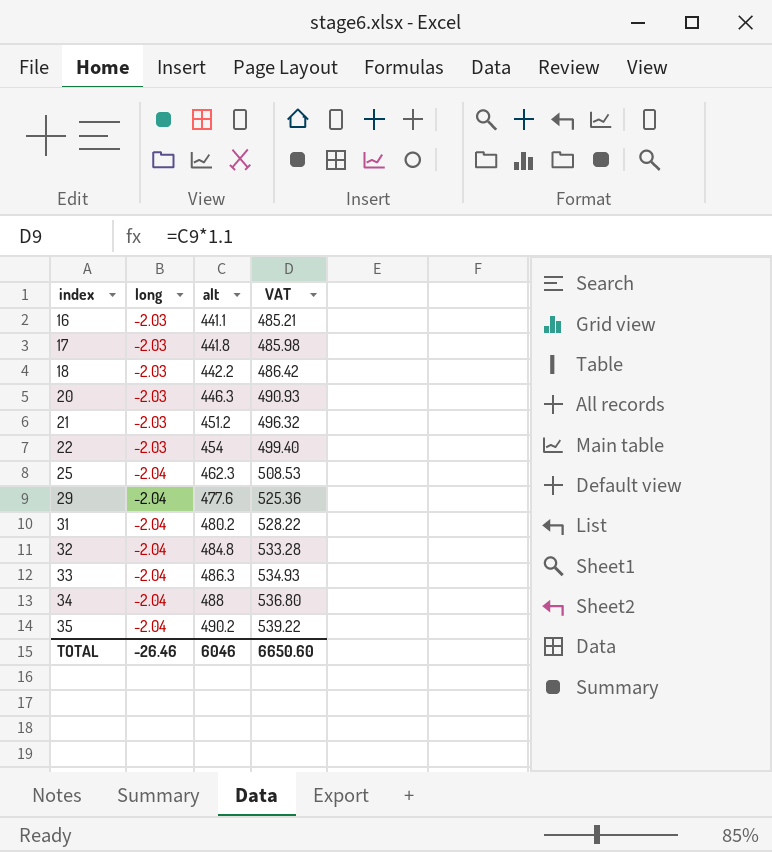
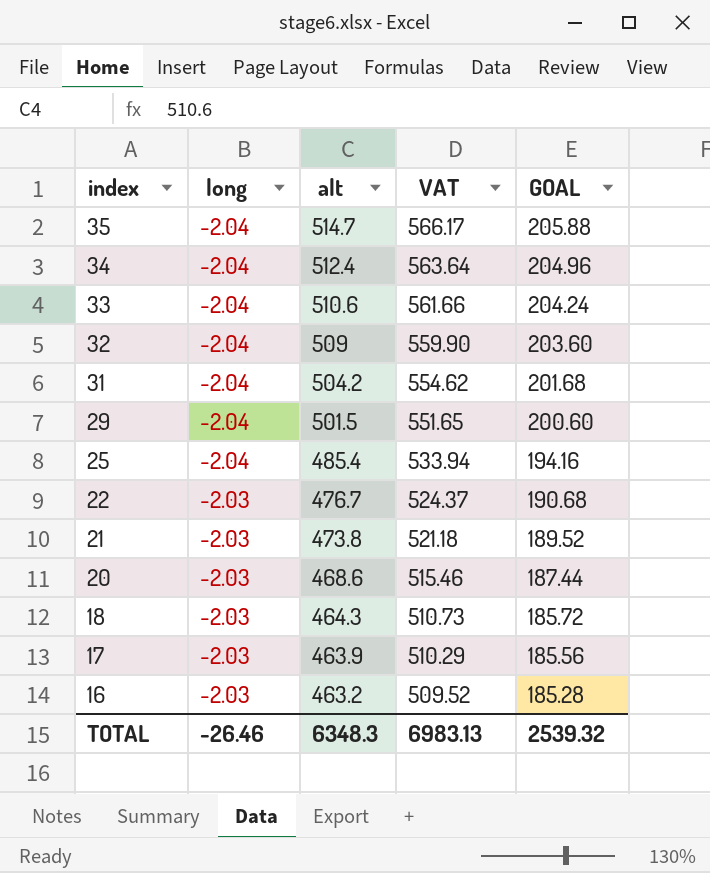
row order: index ascending -> index descending
column GOAL | formula: none -> [alt] * 0.4
35 | alt: 490.2 -> 514.7
35 | VAT: 539.22 -> 566.17
34 | alt: 488 -> 512.4
34 | VAT: 536.80 -> 563.64
33 | alt: 486.3 -> 510.6
33 | VAT: 534.93 -> 561.66
32 | alt: 484.8 -> 509
32 | VAT: 533.28 -> 559.90
31 | alt: 480.2 -> 504.2
31 | VAT: 528.22 -> 554.62
29 | alt: 477.6 -> 501.5
29 | VAT: 525.36 -> 551.65
25 | alt: 462.3 -> 485.4
25 | VAT: 508.53 -> 533.94
22 | alt: 454 -> 476.7
22 | VAT: 499.40 -> 524.37
21 | alt: 451.2 -> 473.8
21 | VAT: 496.32 -> 521.18
20 | alt: 446.3 -> 468.6
20 | VAT: 490.93 -> 515.46
18 | alt: 442.2 -> 464.3
18 | VAT: 486.42 -> 510.73
17 | alt: 441.8 -> 463.9
17 | VAT: 485.98 -> 510.29
16 | alt: 441.1 -> 463.2
16 | VAT: 485.21 -> 509.52
TOTAL | alt: 6046 -> 6348.3
TOTAL | VAT: 6650.60 -> 6983.13

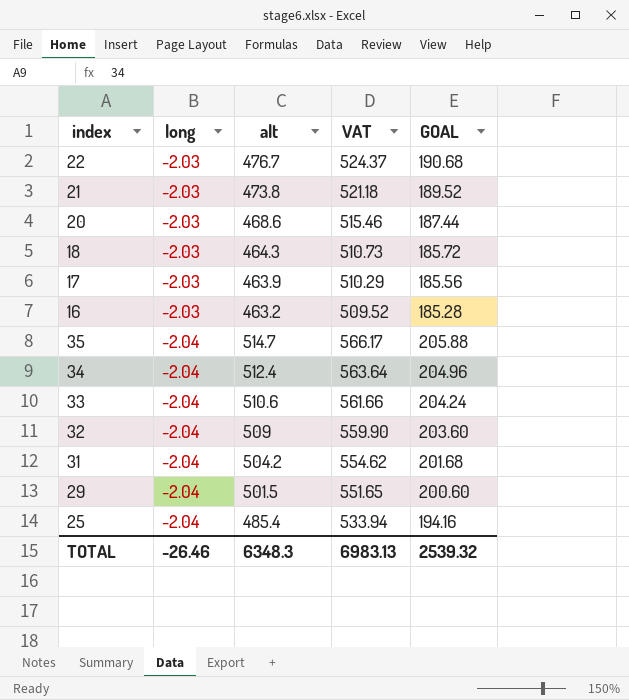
row order: index descending -> long descending

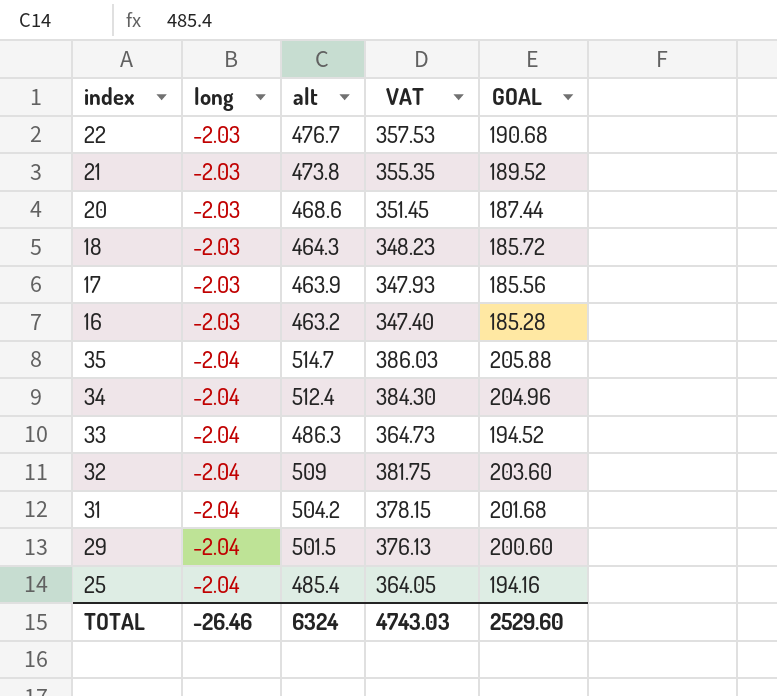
column VAT | formula: [alt] * 1.1 -> [alt] * 0.75
33 | alt: 510.6 -> 486.3
33 | GOAL: 204.24 -> 194.52
TOTAL | alt: 6348.3 -> 6324
TOTAL | VAT: 6983.13 -> 4743.03
TOTAL | GOAL: 2539.32 -> 2529.60

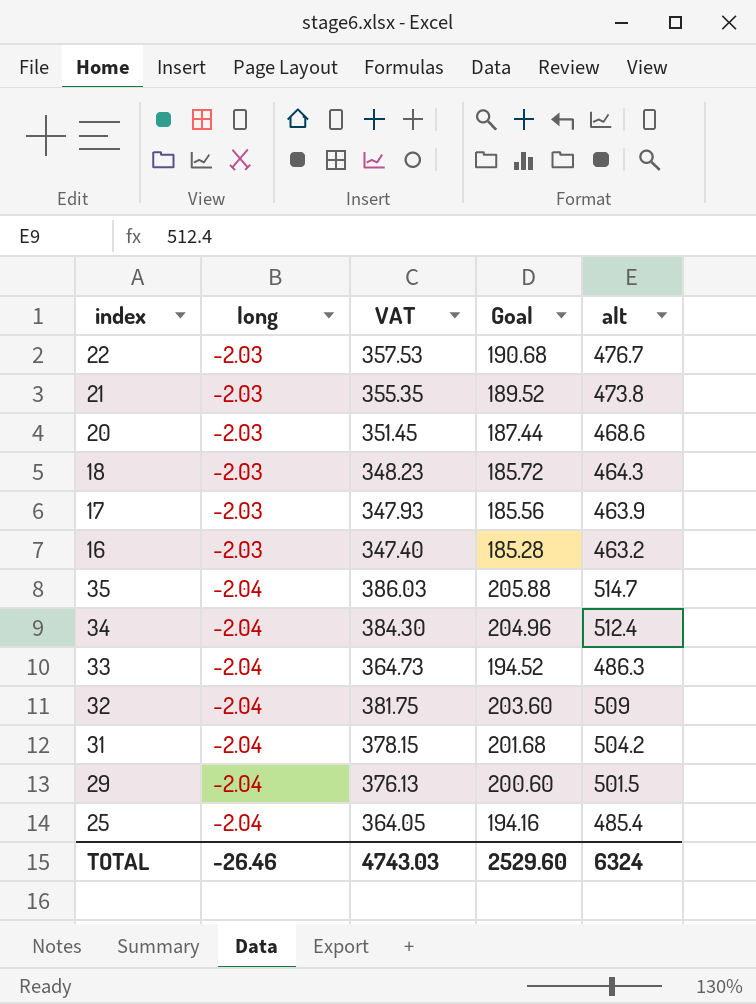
column name: GOAL -> Goal
column alt | position: 3 -> 5

